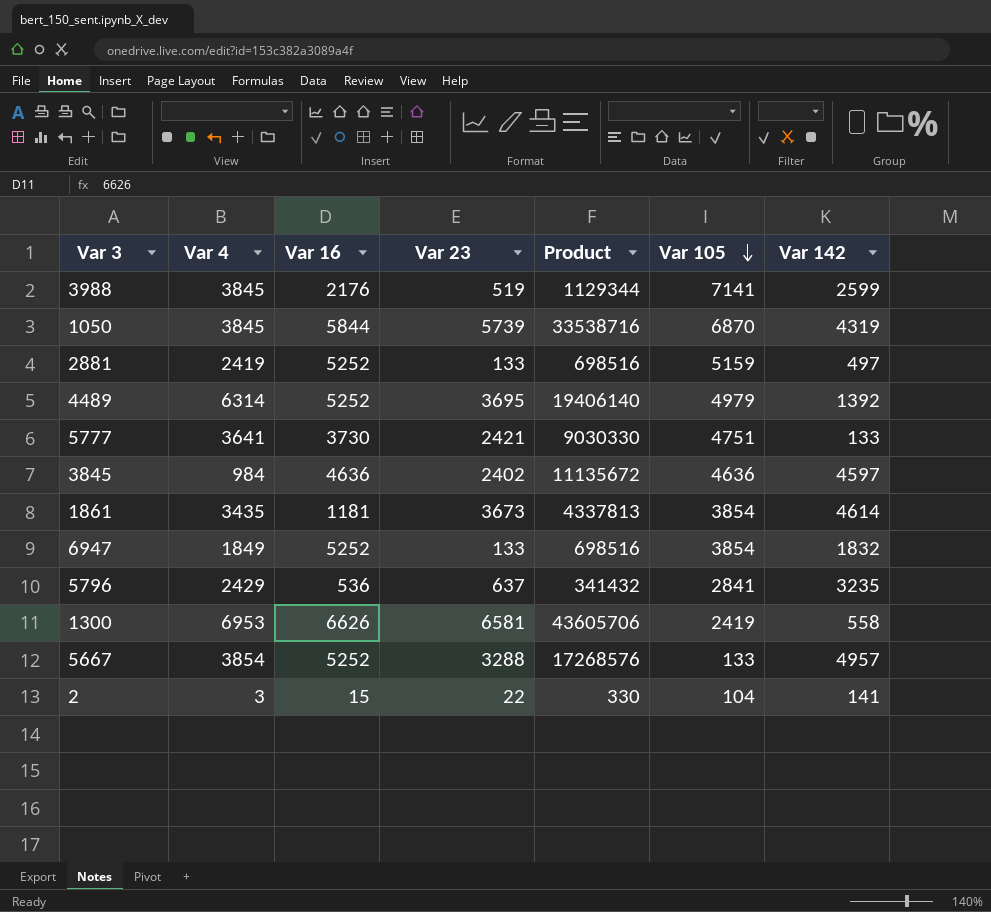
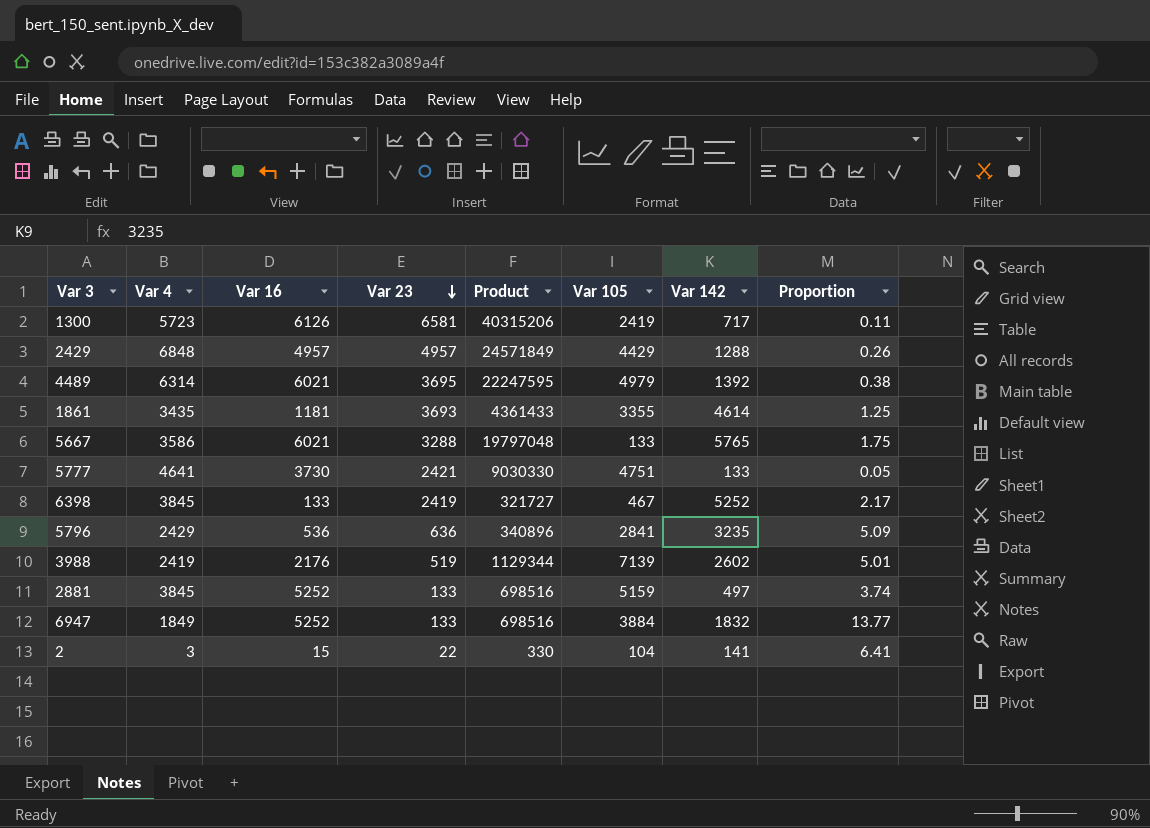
row order: Var 105 descending -> Var 23 descending
column Proportion | formula: none -> [Var 142] / [Var 23]
row 1050: 3845 | 5844 | 5739 | 33538716 | 6870 | 4319 -> none
row 3845: 984 | 4636 | 2402 | 11135672 | 4636 | 4597 -> none
1300 | Var 4: 6953 -> 5723
1300 | Var 16: 6626 -> 6126
1300 | Product: 43605706 -> 40315206
1300 | Var 142: 558 -> 717
row 2429: none -> 6848 | 4957 | 4957 | 24571849 | 4429 | 1288 | 0.26
4489 | Var 16: 5252 -> 6021
4489 | Product: 19406140 -> 22247595
1861 | Var 23: 3673 -> 3693
1861 | Product: 4337813 -> 4361433
1861 | Var 105: 3854 -> 3355
5667 | Var 4: 3854 -> 3586
5667 | Var 16: 5252 -> 6021
5667 | Product: 17268576 -> 19797048
5667 | Var 142: 4957 -> 5765
5777 | Var 4: 3641 -> 4641
row 6398: none -> 3845 | 133 | 2419 | 321727 | 467 | 5252 | 2.17
5796 | Var 23: 637 -> 636
5796 | Product: 341432 -> 340896
3988 | Var 4: 3845 -> 2419
3988 | Var 105: 7141 -> 7139
3988 | Var 142: 2599 -> 2602
2881 | Var 4: 2419 -> 3845
6947 | Var 105: 3854 -> 3884

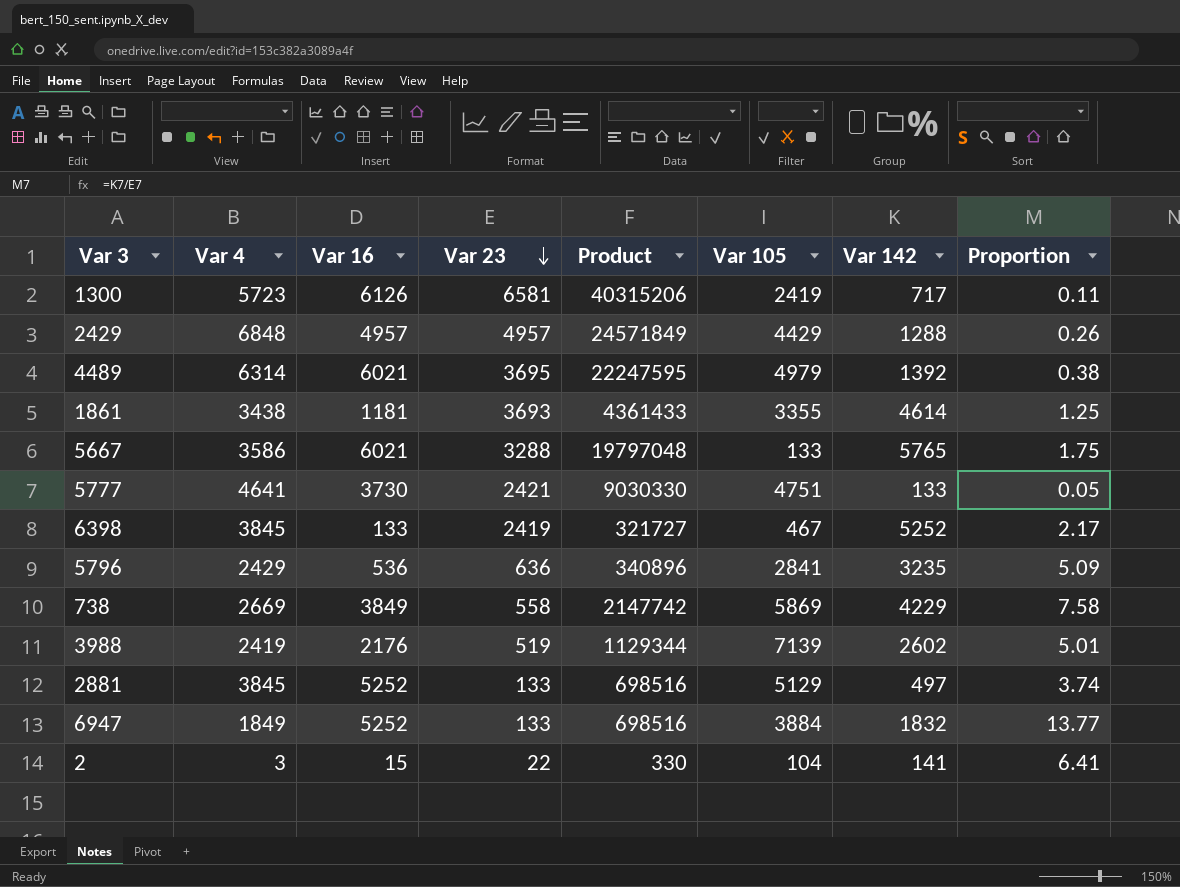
1861 | Var 4: 3435 -> 3438
row 738: none -> 2669 | 3849 | 558 | 2147742 | 5869 | 4229 | 7.58
2881 | Var 105: 5159 -> 5129

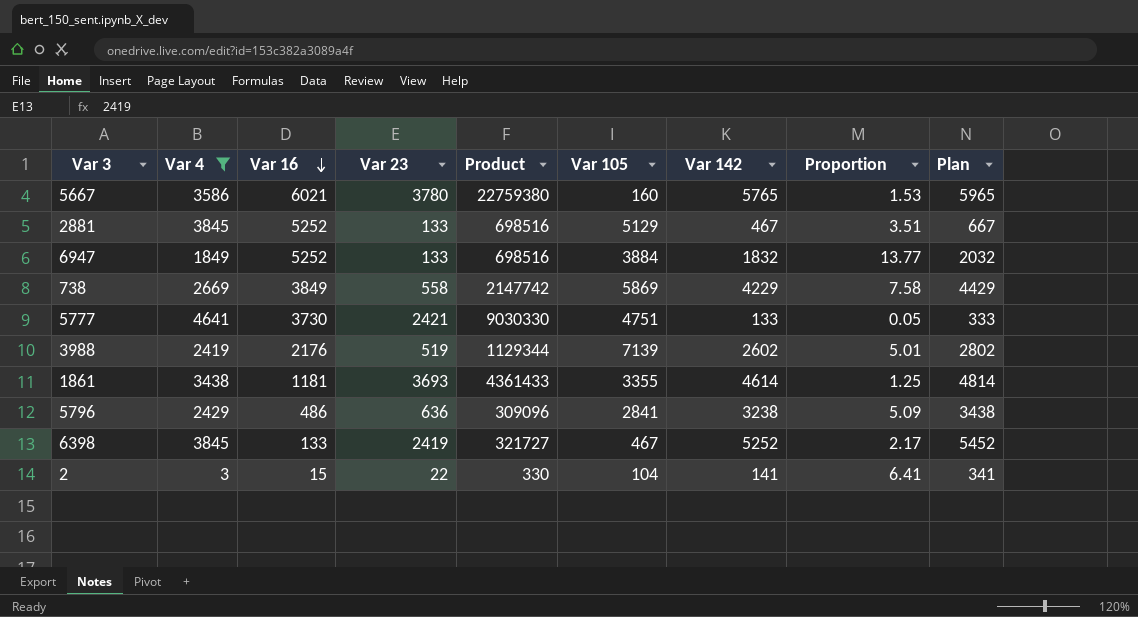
filter: none -> Var 4 <= 4641
row order: Var 23 descending -> Var 16 descending
column Plan | formula: none -> [Var 142] + 200
5667 | Var 23: 3288 -> 3780
5667 | Product: 19797048 -> 22759380
5667 | Var 105: 133 -> 160
5667 | Proportion: 1.75 -> 1.53
2881 | Var 142: 497 -> 467
2881 | Proportion: 3.74 -> 3.51
5796 | Var 16: 536 -> 486
5796 | Product: 340896 -> 309096
5796 | Var 142: 3235 -> 3238

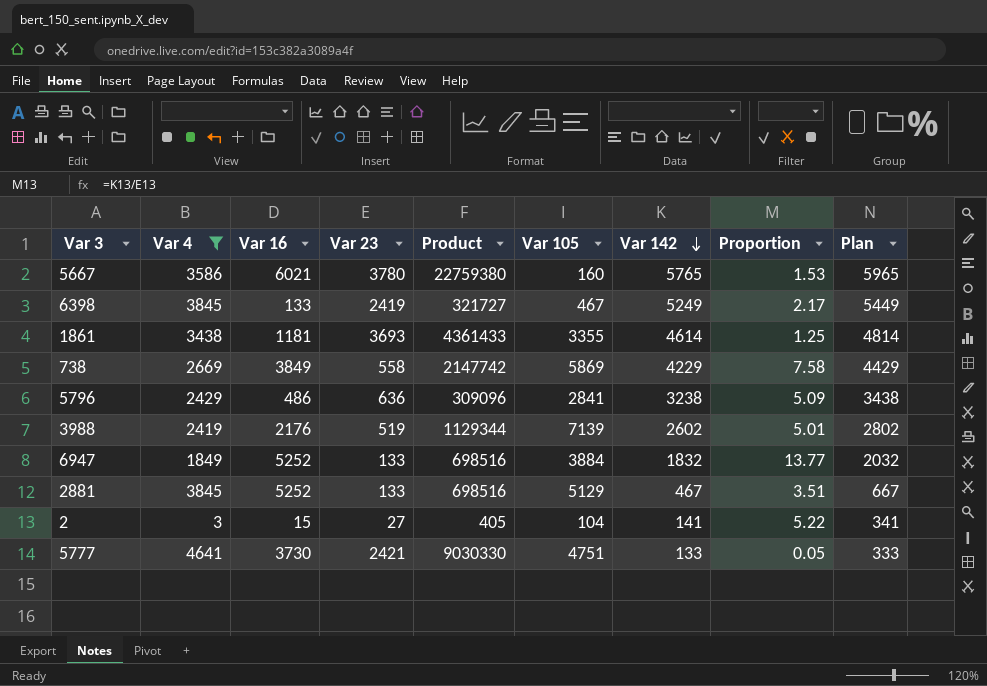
row order: Var 16 descending -> Var 142 descending
6398 | Var 142: 5252 -> 5249
6398 | Plan: 5452 -> 5449
2 | Var 23: 22 -> 27
2 | Product: 330 -> 405
2 | Proportion: 6.41 -> 5.22

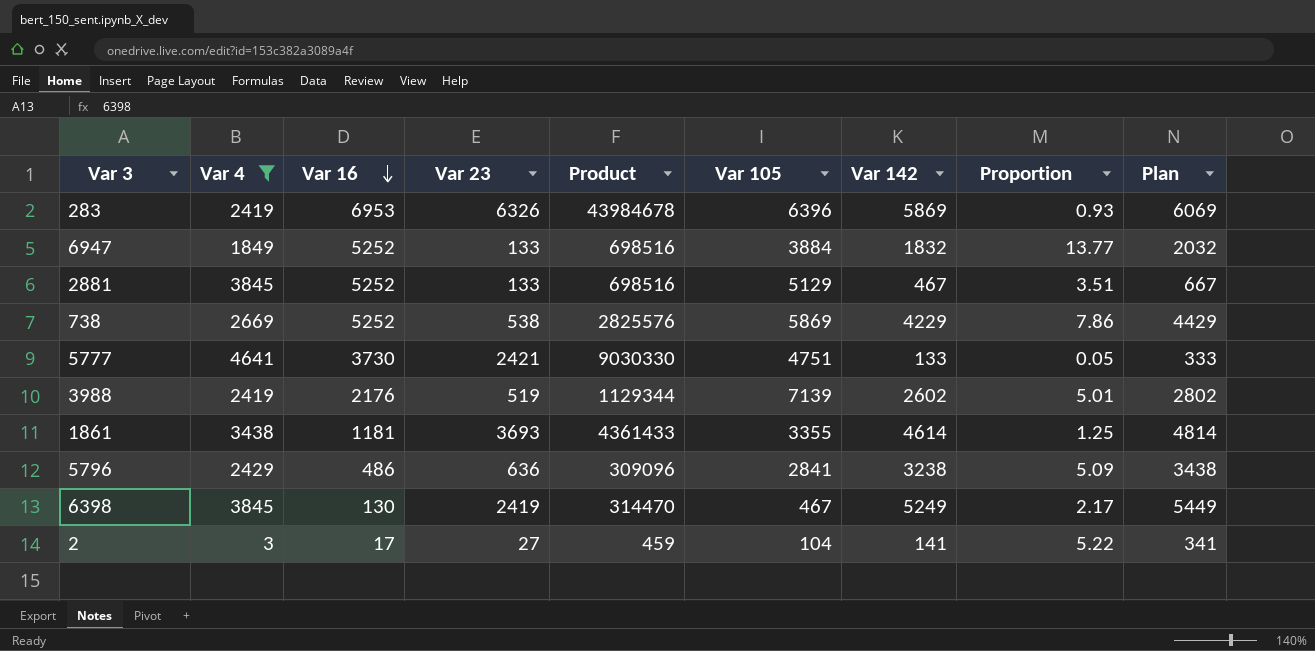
row order: Var 142 descending -> Var 16 descending
row 5667: 3586 | 6021 | 3780 | 22759380 | 160 | 5765 | 1.53 | 5965 -> none
row 283: none -> 2419 | 6953 | 6326 | 43984678 | 6396 | 5869 | 0.93 | 6069
738 | Var 16: 3849 -> 5252
738 | Var 23: 558 -> 538
738 | Product: 2147742 -> 2825576
738 | Proportion: 7.58 -> 7.86
6398 | Var 16: 133 -> 130
6398 | Product: 321727 -> 314470
2 | Var 16: 15 -> 17
2 | Product: 405 -> 459

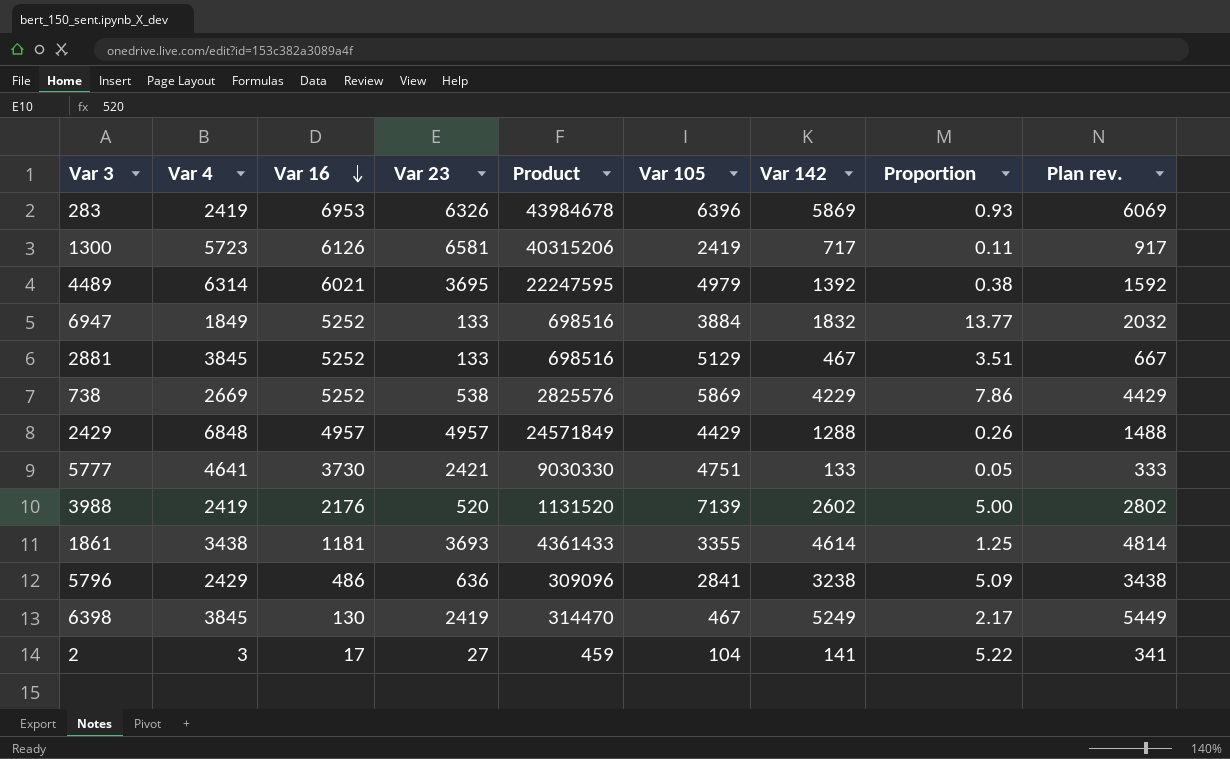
filter: Var 4 <= 4641 -> none
column name: Plan -> Plan rev.
3988 | Var 23: 519 -> 520
3988 | Product: 1129344 -> 1131520
3988 | Proportion: 5.01 -> 5.00

